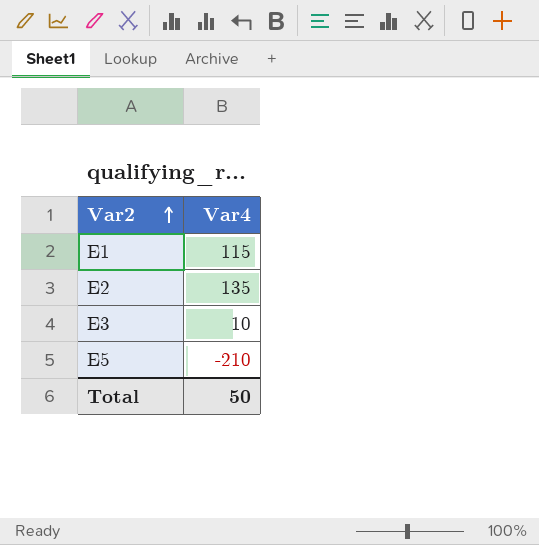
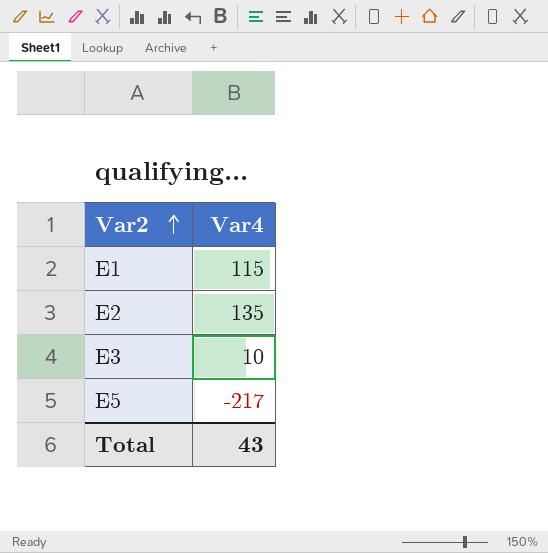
E5 | Var4: -210 -> -217
Total | Var4: 50 -> 43

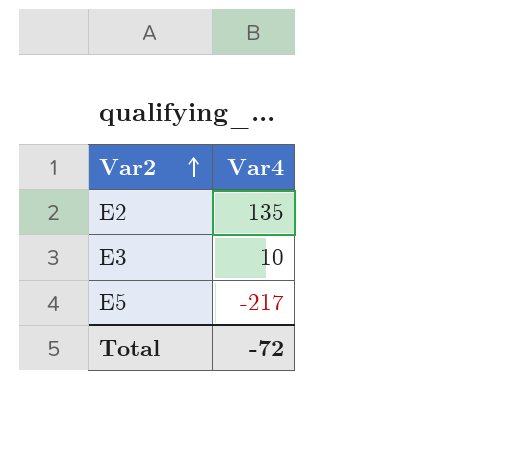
row E1: 115 -> none
Total | Var4: 43 -> -72

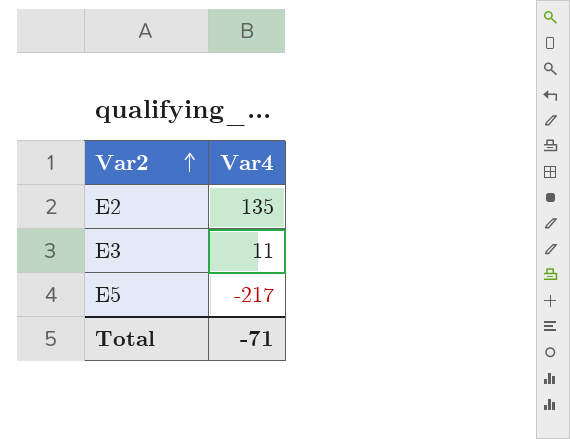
E3 | Var4: 10 -> 11
Total | Var4: -72 -> -71

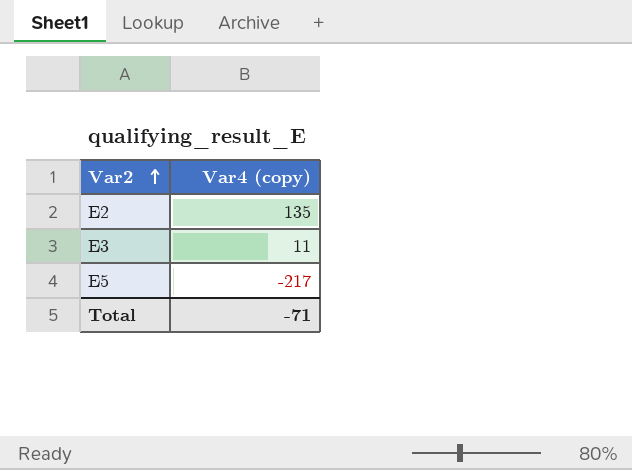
column name: Var4 -> Var4 (copy)

